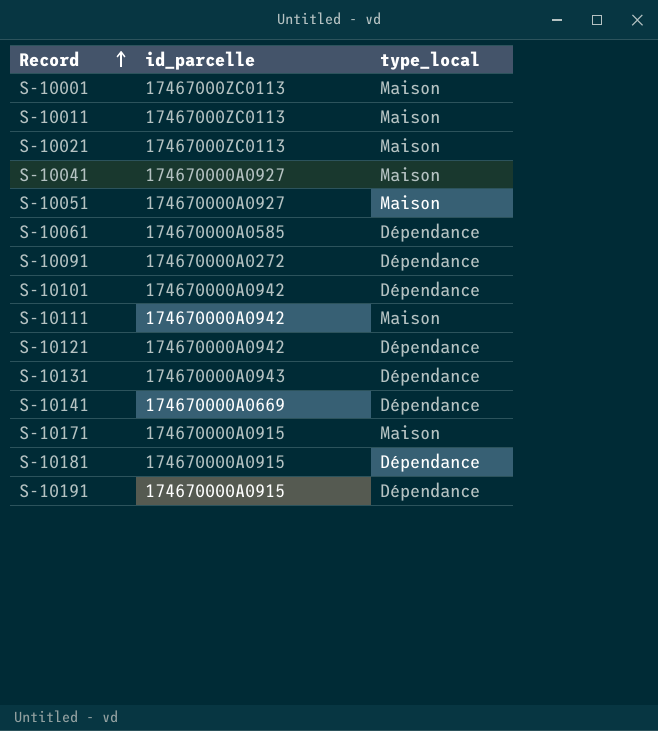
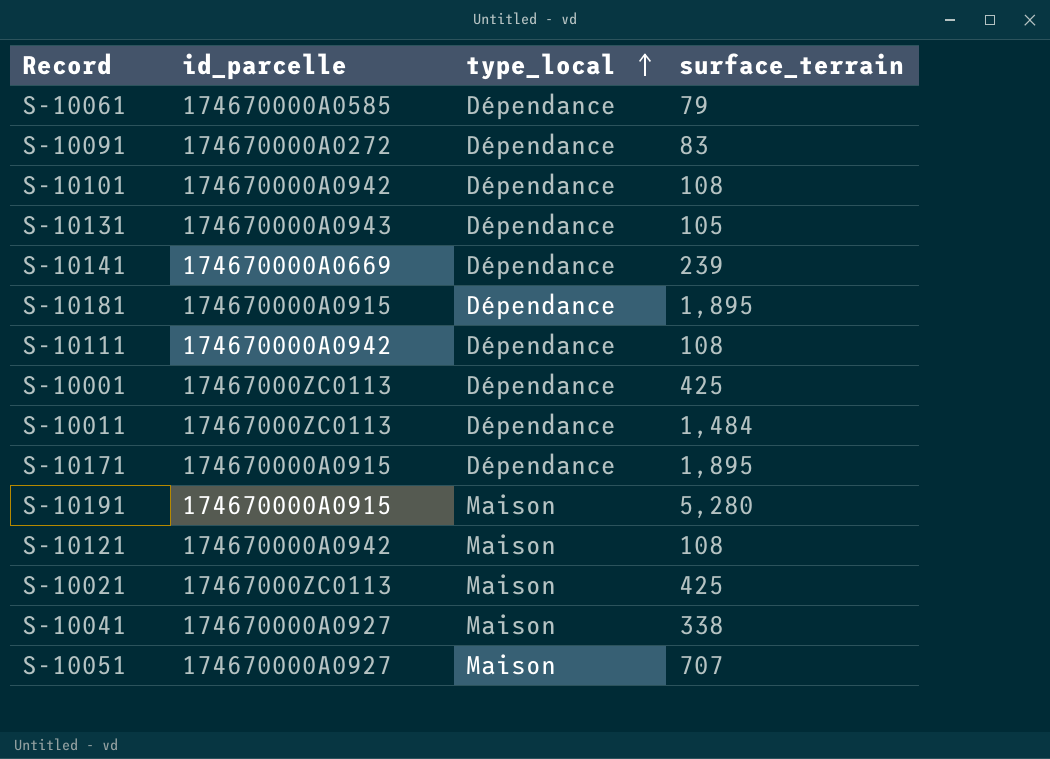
row order: Record ascending -> type_local ascending
column surface_terrain | position: none -> 4
S-10111 | type_local: Maison -> Dépendance
S-10001 | type_local: Maison -> Dépendance
S-10011 | type_local: Maison -> Dépendance
S-10171 | type_local: Maison -> Dépendance
S-10191 | type_local: Dépendance -> Maison
S-10121 | type_local: Dépendance -> Maison

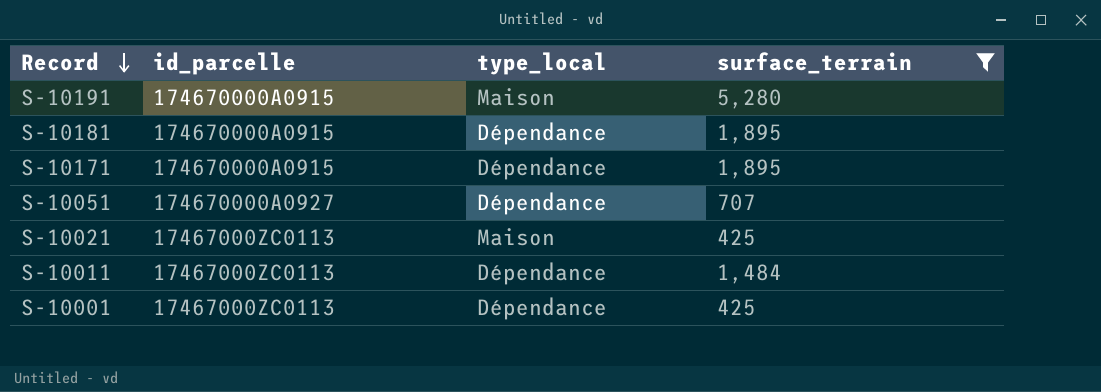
filter: none -> surface_terrain >= 425
row order: type_local ascending -> Record descending
S-10051 | type_local: Maison -> Dépendance

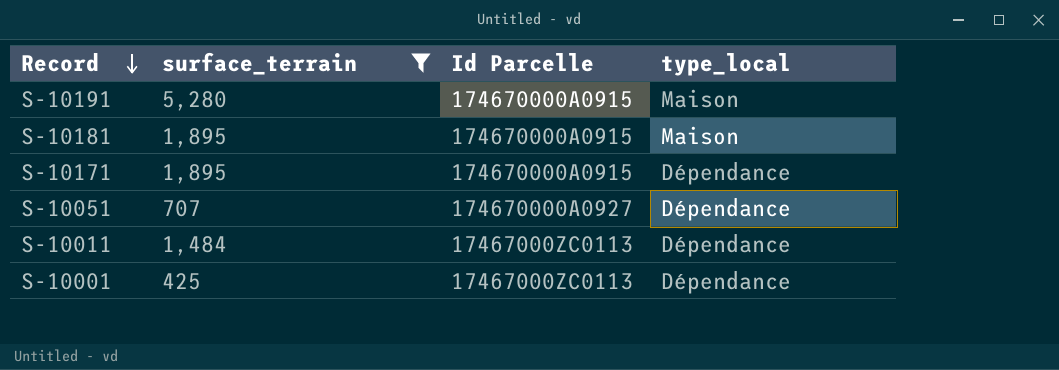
column surface_terrain | position: 4 -> 2
column name: id_parcelle -> Id Parcelle
row S-10021: 17467000ZC0113 | Maison | 425 -> none
S-10181 | type_local: Dépendance -> Maison

